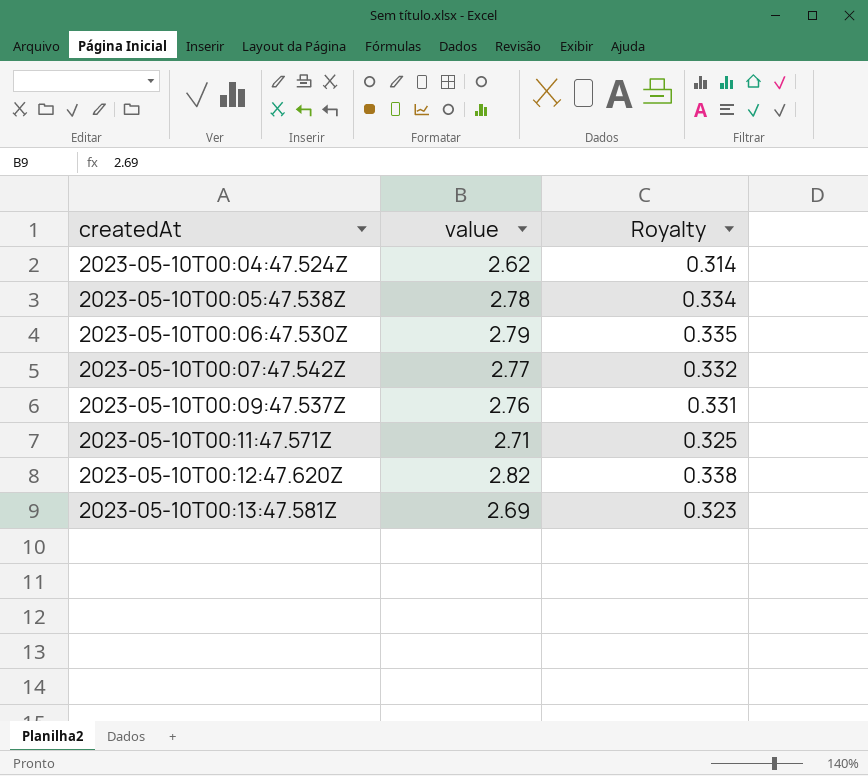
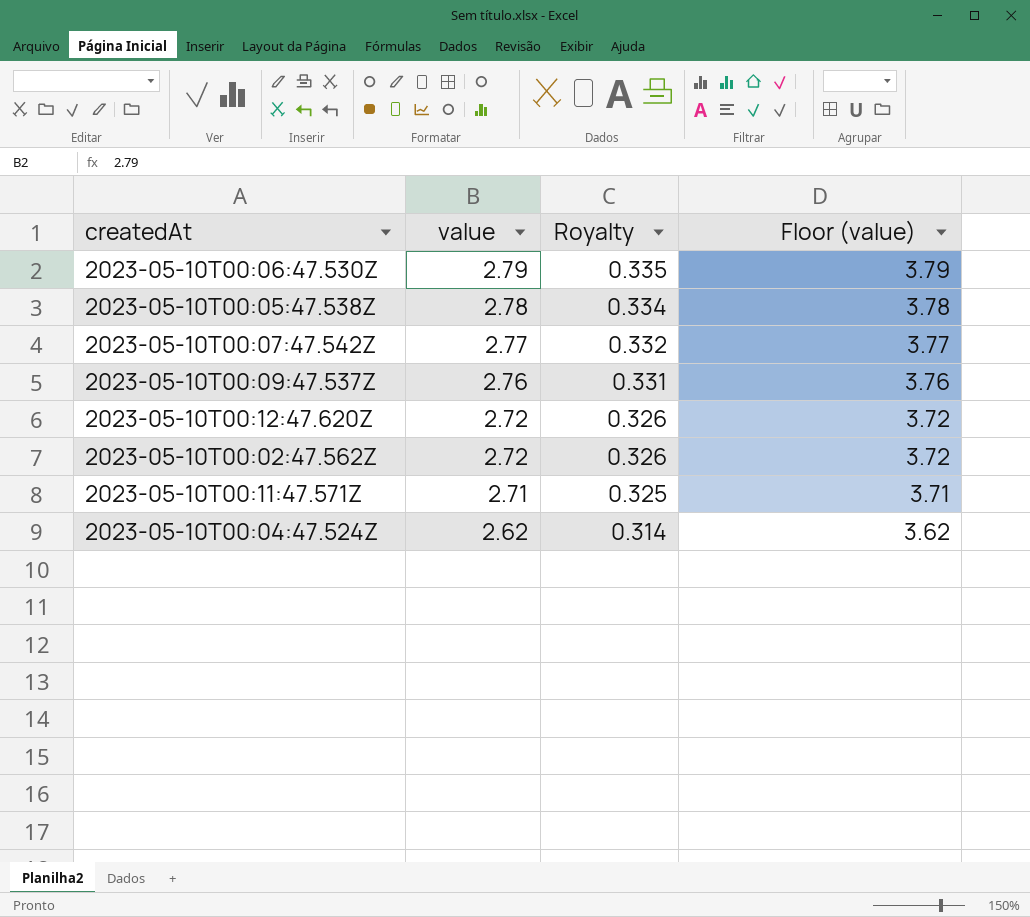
row order: createdAt ascending -> value descending
column Floor (value) | formula: none -> [value] + 1
row 2023-05-10T00:13:47.581Z: 2.69 | 0.323 -> none
2023-05-10T00:12:47.620Z | value: 2.82 -> 2.72
2023-05-10T00:12:47.620Z | Royalty: 0.338 -> 0.326
row 2023-05-10T00:02:47.562Z: none -> 2.72 | 0.326 | 3.72

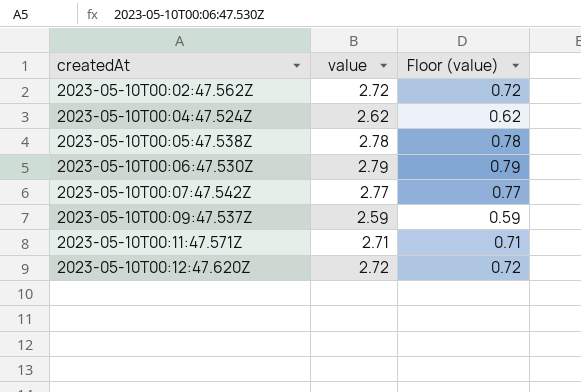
row order: value descending -> createdAt ascending
column Royalty | formula: [value] * 0.12 -> none
column Floor (value) | formula: [value] + 1 -> [value] - 2
2023-05-10T00:09:47.537Z | value: 2.76 -> 2.59

